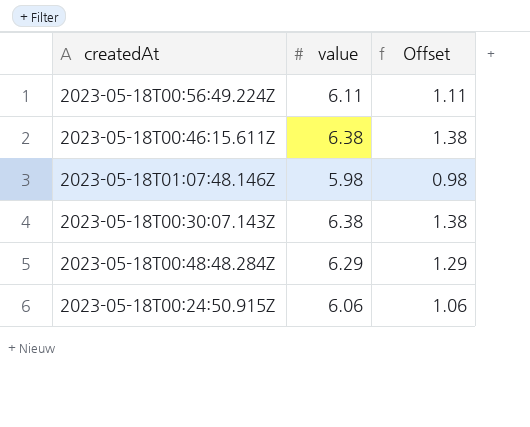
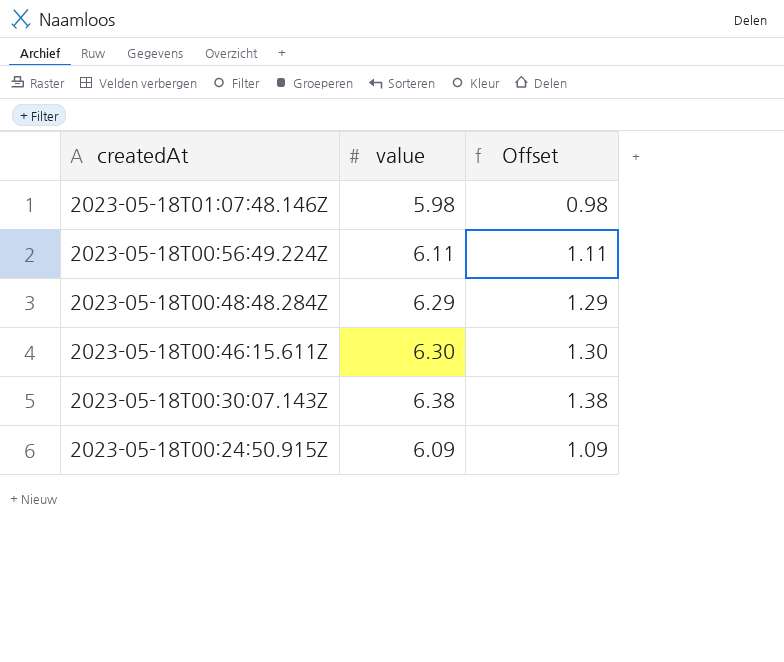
row order: none -> createdAt descending
2023-05-18T00:46:15.611Z | value: 6.38 -> 6.30
2023-05-18T00:46:15.611Z | Offset: 1.38 -> 1.30
2023-05-18T00:24:50.915Z | value: 6.06 -> 6.09
2023-05-18T00:24:50.915Z | Offset: 1.06 -> 1.09

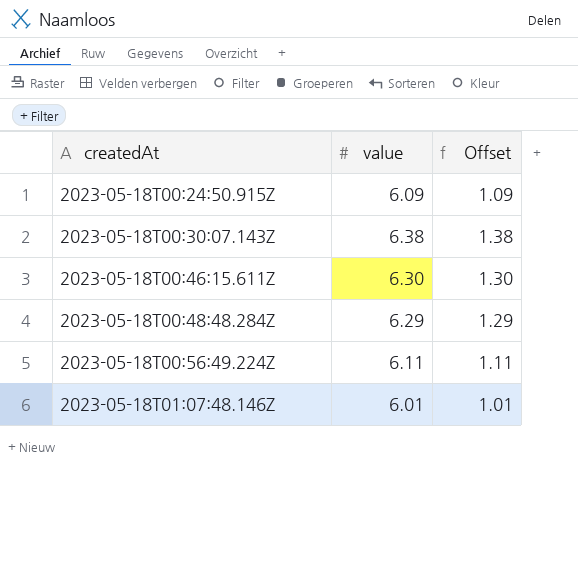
row order: createdAt descending -> createdAt ascending
2023-05-18T01:07:48.146Z | value: 5.98 -> 6.01
2023-05-18T01:07:48.146Z | Offset: 0.98 -> 1.01

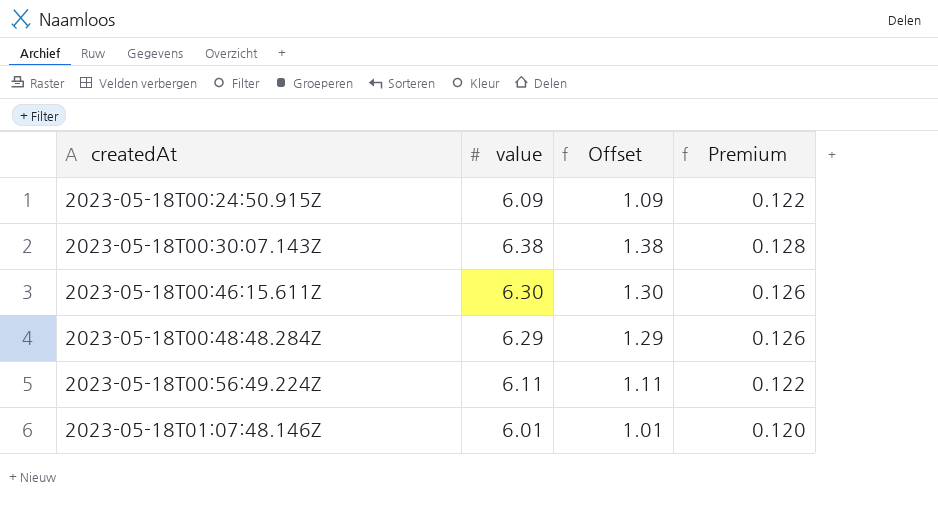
column Premium | formula: none -> [value] * 0.02

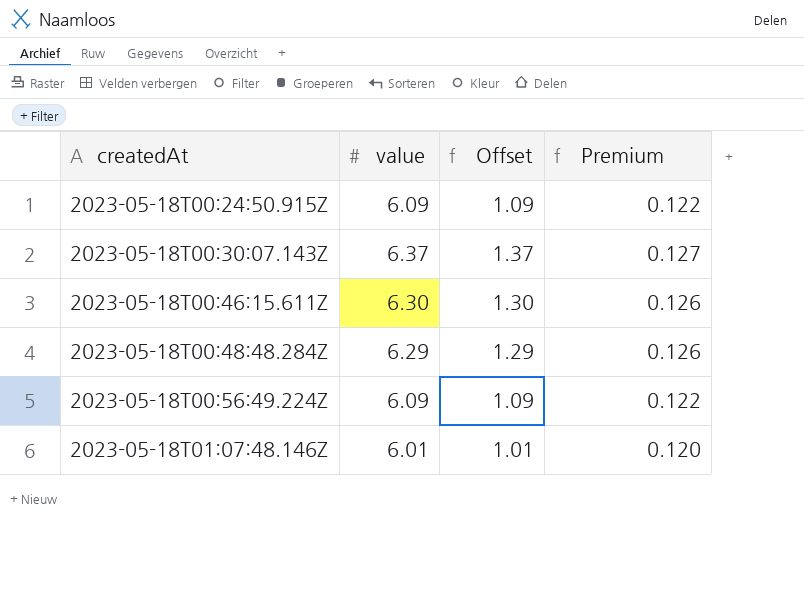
2023-05-18T00:30:07.143Z | value: 6.38 -> 6.37
2023-05-18T00:30:07.143Z | Offset: 1.38 -> 1.37
2023-05-18T00:30:07.143Z | Premium: 0.128 -> 0.127
2023-05-18T00:56:49.224Z | value: 6.11 -> 6.09
2023-05-18T00:56:49.224Z | Offset: 1.11 -> 1.09

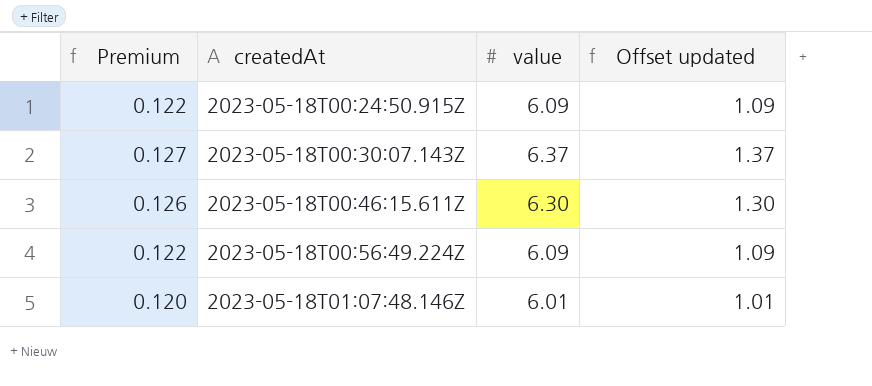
column Premium | position: 4 -> 1
column name: Offset -> Offset updated
row 2023-05-18T00:48:48.284Z: 6.29 | 1.29 | 0.126 -> none

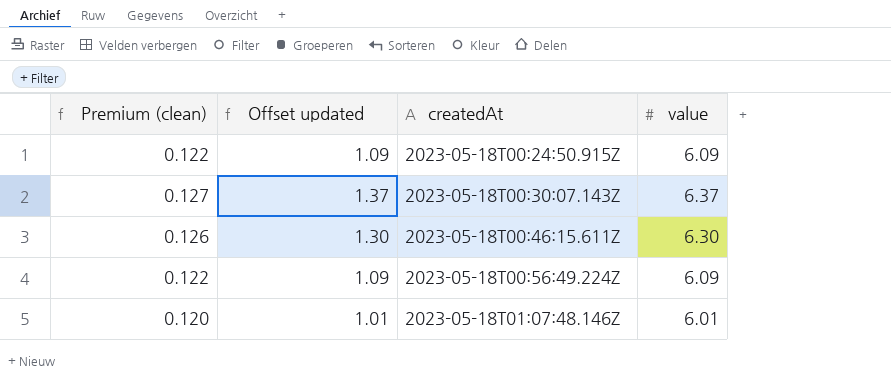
column name: Premium -> Premium (clean)
column Offset updated | position: 4 -> 2

